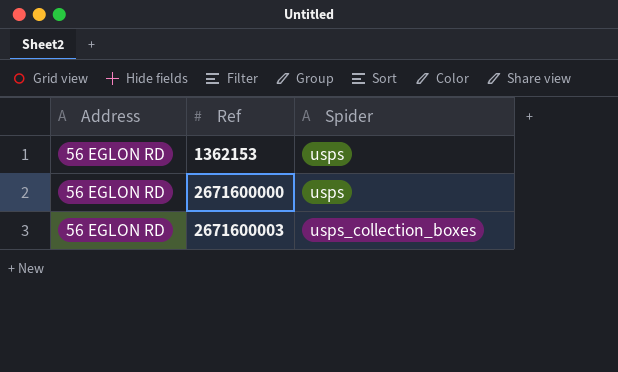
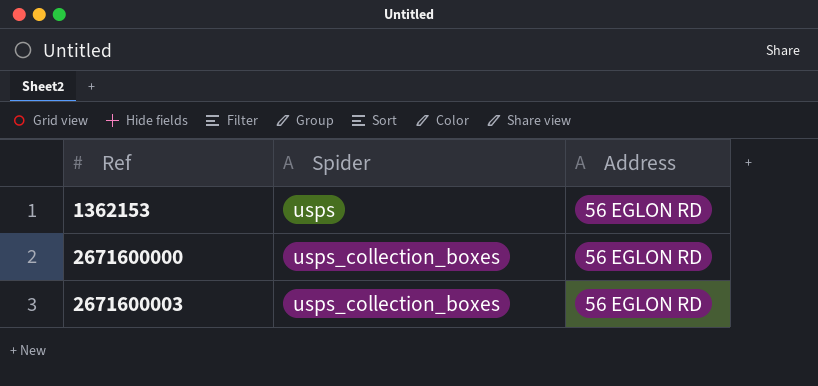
column Address | position: 1 -> 3
2671600000 | Spider: usps -> usps_collection_boxes

